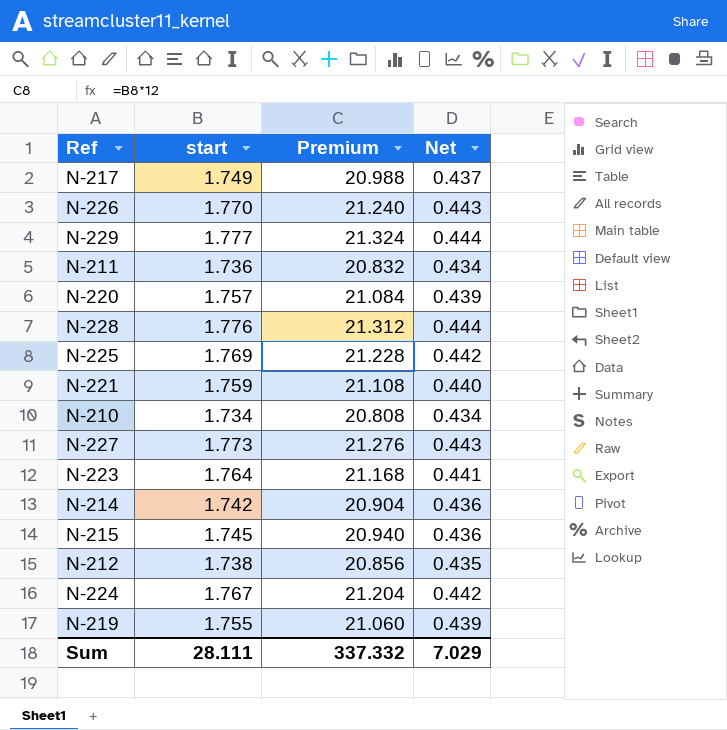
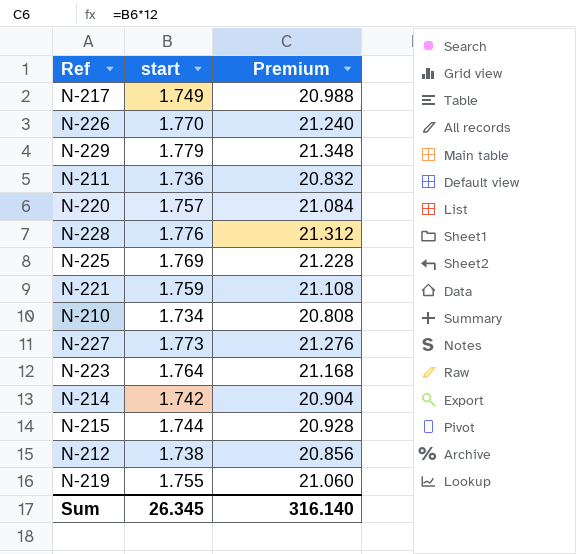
column Net | formula: [start] * 0.25 -> none
row N-224: 1.767 | 21.204 | 0.442 -> none
N-229 | start: 1.777 -> 1.779
N-229 | Premium: 21.324 -> 21.348
N-215 | start: 1.745 -> 1.744
N-215 | Premium: 20.940 -> 20.928
Sum | start: 28.111 -> 26.345
Sum | Premium: 337.332 -> 316.140

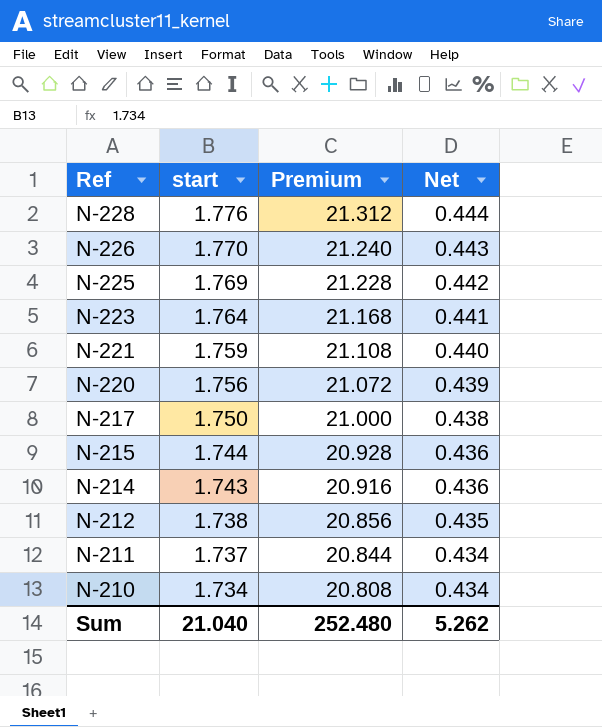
row order: none -> Ref descending
column Net | formula: none -> [start] * 0.25
row N-229: 1.779 | 21.348 -> none
row N-227: 1.773 | 21.276 -> none
row N-219: 1.755 | 21.060 -> none
N-220 | start: 1.757 -> 1.756
N-220 | Premium: 21.084 -> 21.072
N-217 | start: 1.749 -> 1.750
N-217 | Premium: 20.988 -> 21.000
N-214 | start: 1.742 -> 1.743
N-214 | Premium: 20.904 -> 20.916
N-211 | start: 1.736 -> 1.737
N-211 | Premium: 20.832 -> 20.844
Sum | start: 26.345 -> 21.040
Sum | Premium: 316.140 -> 252.480

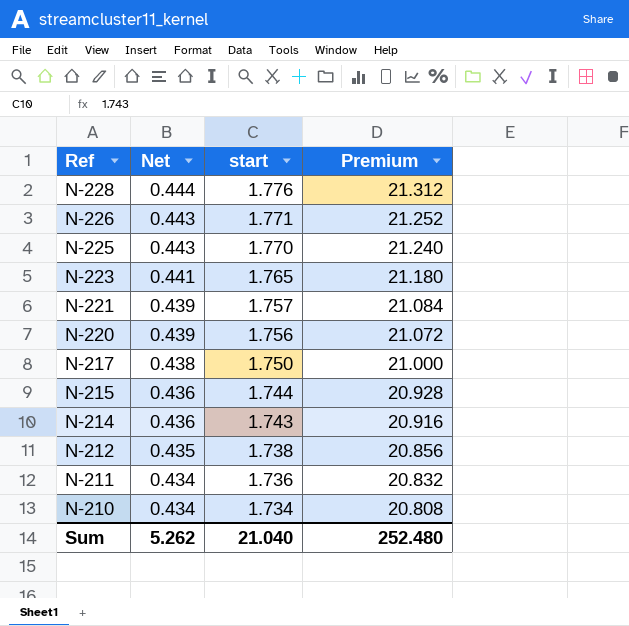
column Net | position: 4 -> 2
N-226 | start: 1.770 -> 1.771
N-226 | Premium: 21.240 -> 21.252
N-225 | Net: 0.442 -> 0.443
N-225 | start: 1.769 -> 1.770
N-225 | Premium: 21.228 -> 21.240
N-223 | start: 1.764 -> 1.765
N-223 | Premium: 21.168 -> 21.180
N-221 | Net: 0.440 -> 0.439
N-221 | start: 1.759 -> 1.757
N-221 | Premium: 21.108 -> 21.084
N-211 | start: 1.737 -> 1.736
N-211 | Premium: 20.844 -> 20.832

